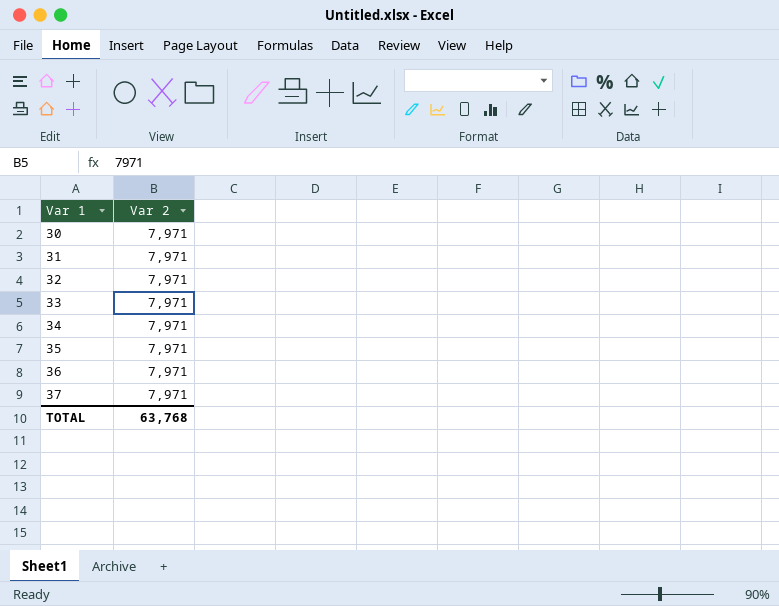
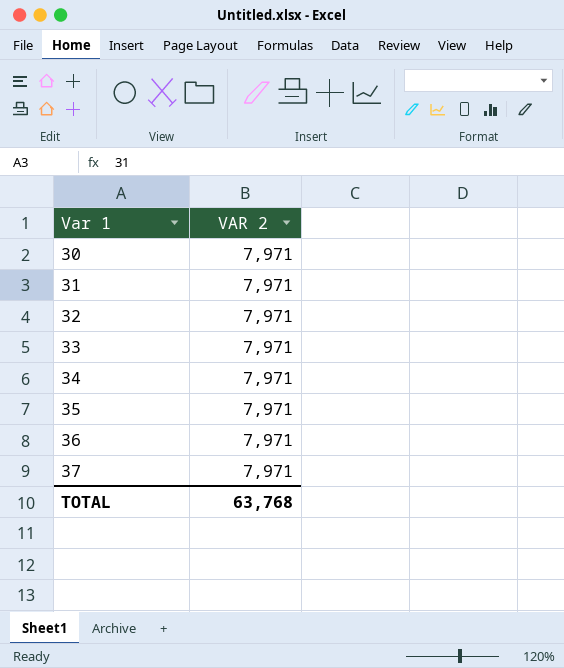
column name: Var 2 -> VAR 2

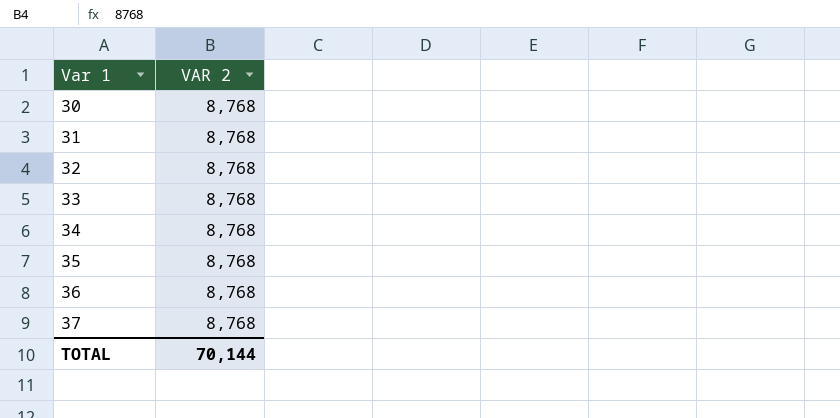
30 | VAR 2: 7,971 -> 8,768
31 | VAR 2: 7,971 -> 8,768
32 | VAR 2: 7,971 -> 8,768
33 | VAR 2: 7,971 -> 8,768
34 | VAR 2: 7,971 -> 8,768
35 | VAR 2: 7,971 -> 8,768
36 | VAR 2: 7,971 -> 8,768
37 | VAR 2: 7,971 -> 8,768
TOTAL | VAR 2: 63,768 -> 70,144

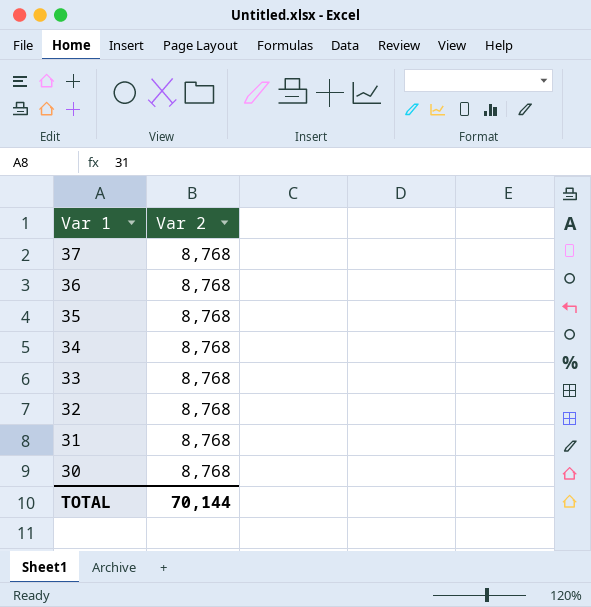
row order: Var 1 ascending -> Var 1 descending
column name: VAR 2 -> Var 2

